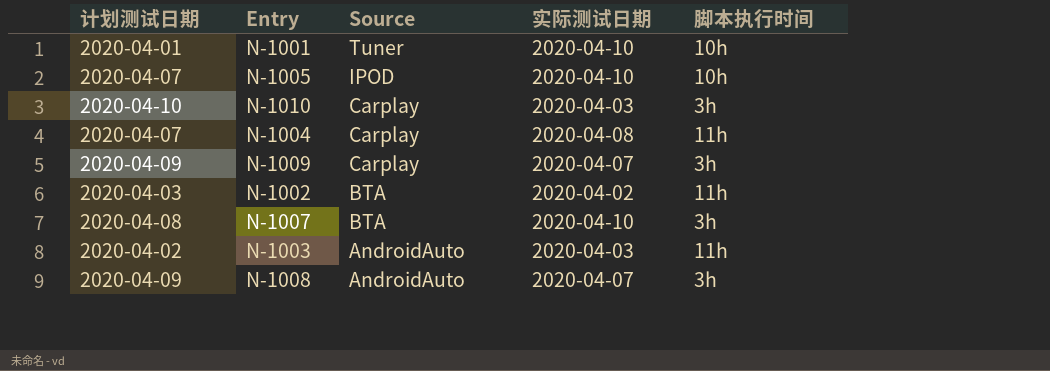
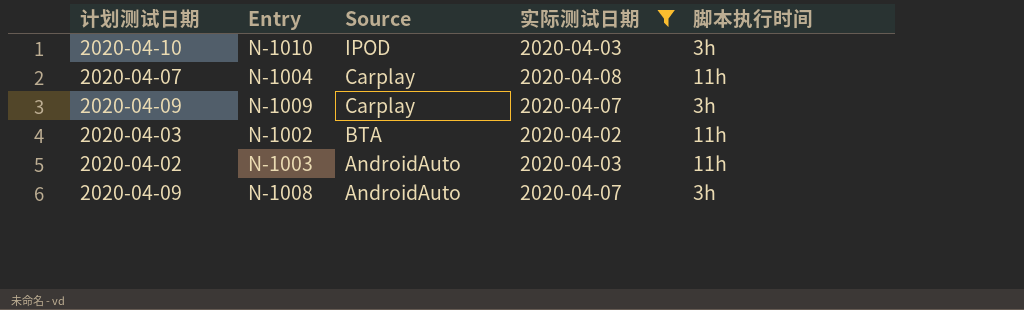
filter: none -> 实际测试日期 != 2020-04-10
N-1010 | Source: Carplay -> IPOD

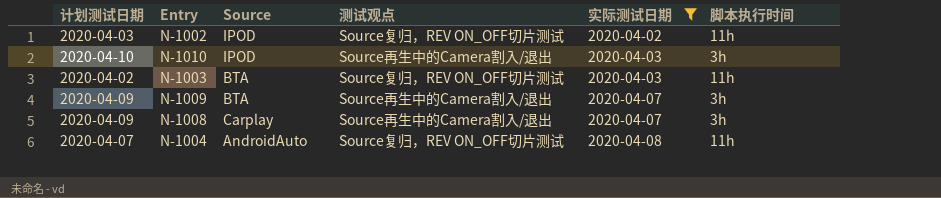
row order: Source descending -> 实际测试日期 ascending
column 测试观点 | position: none -> 4
N-1002 | Source: BTA -> IPOD
N-1003 | Source: AndroidAuto -> BTA
N-1009 | Source: Carplay -> BTA
N-1008 | Source: AndroidAuto -> Carplay
N-1004 | Source: Carplay -> AndroidAuto

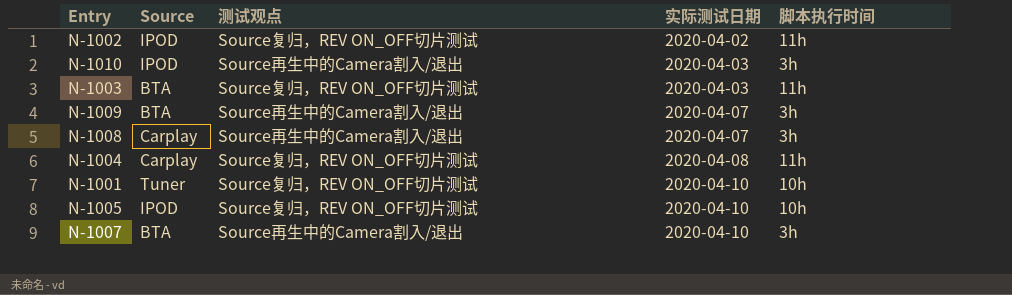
filter: 实际测试日期 != 2020-04-10 -> none
column 计划测试日期 | position: 1 -> none
N-1004 | Source: AndroidAuto -> Carplay

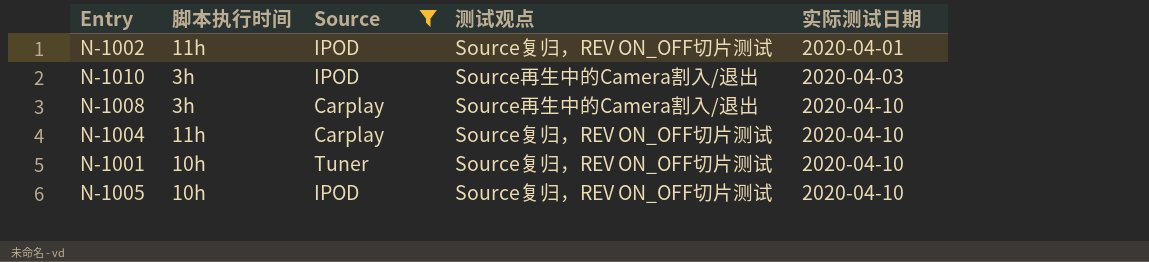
filter: none -> Source != BTA
column 脚本执行时间 | position: 5 -> 2
N-1002 | 实际测试日期: 2020-04-02 -> 2020-04-01
N-1008 | 实际测试日期: 2020-04-07 -> 2020-04-10
N-1004 | 实际测试日期: 2020-04-08 -> 2020-04-10

